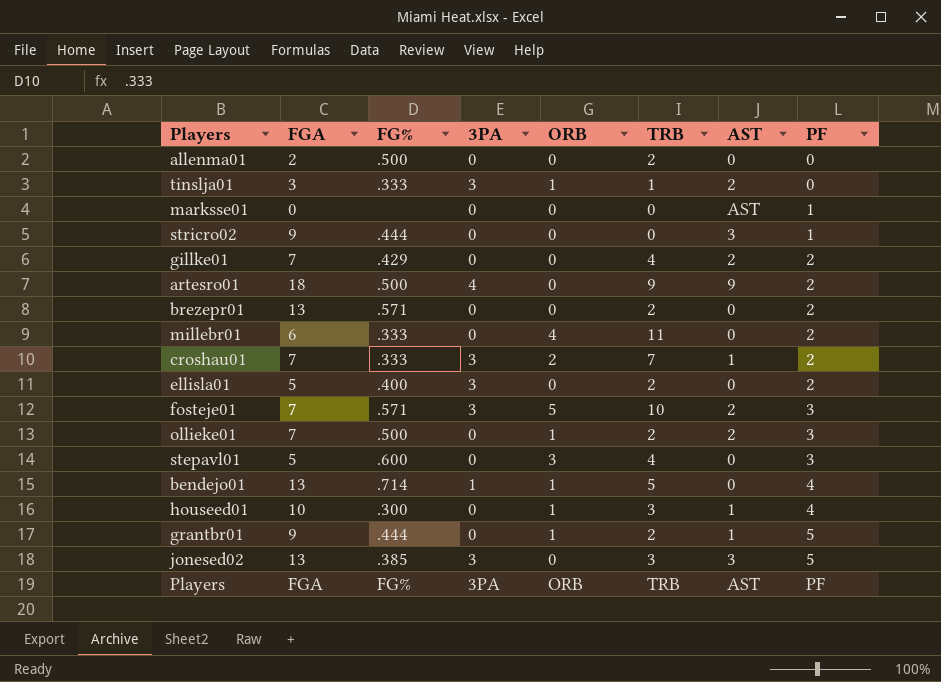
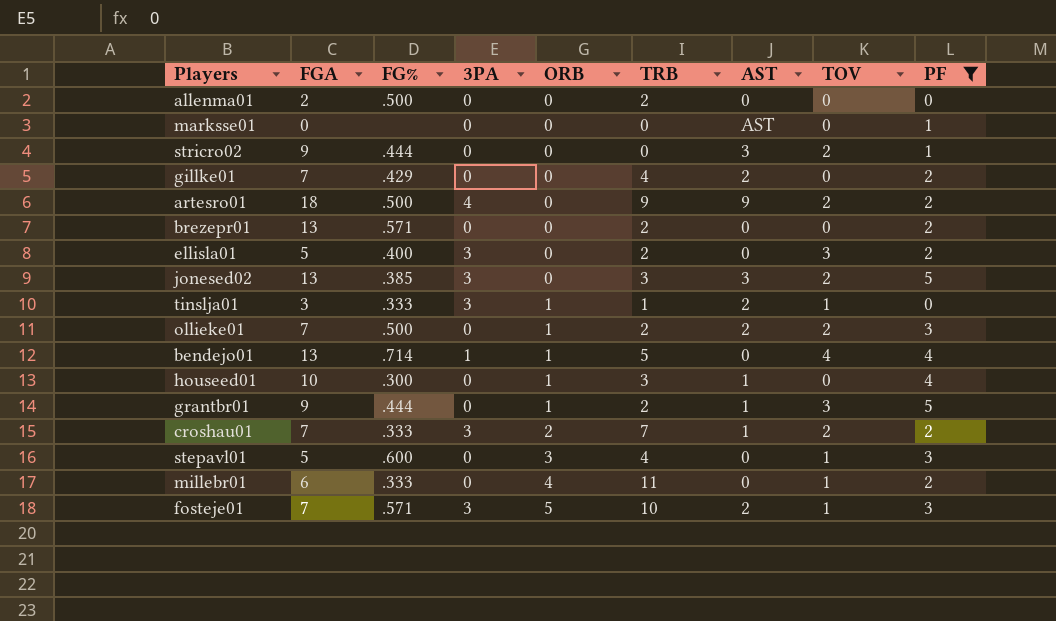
filter: none -> PF != PF
row order: PF ascending -> ORB ascending
column TOV | position: none -> 8

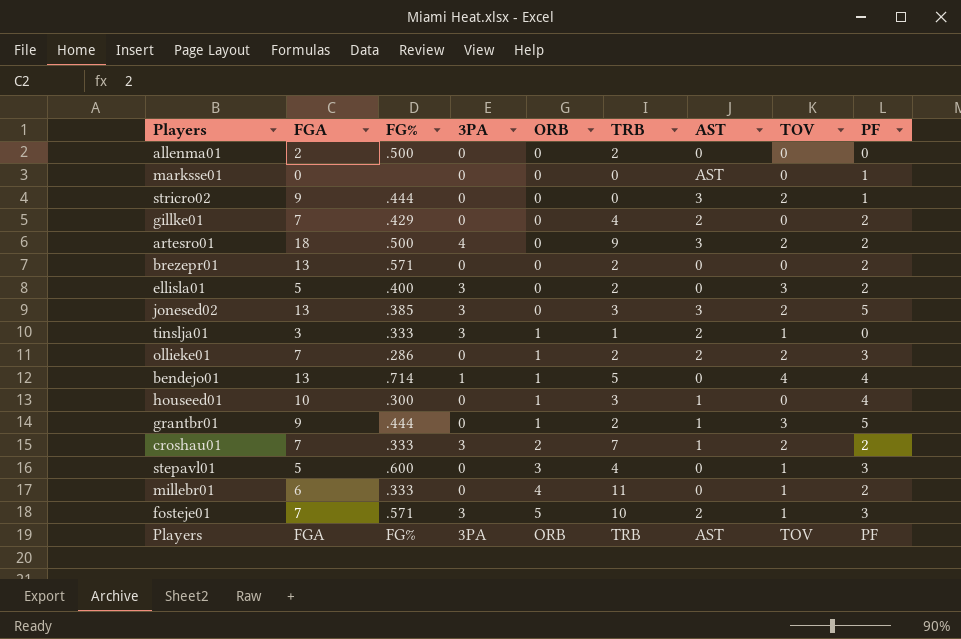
filter: PF != PF -> none
artesro01 | AST: 9 -> 3
ollieke01 | FG%: .500 -> .286

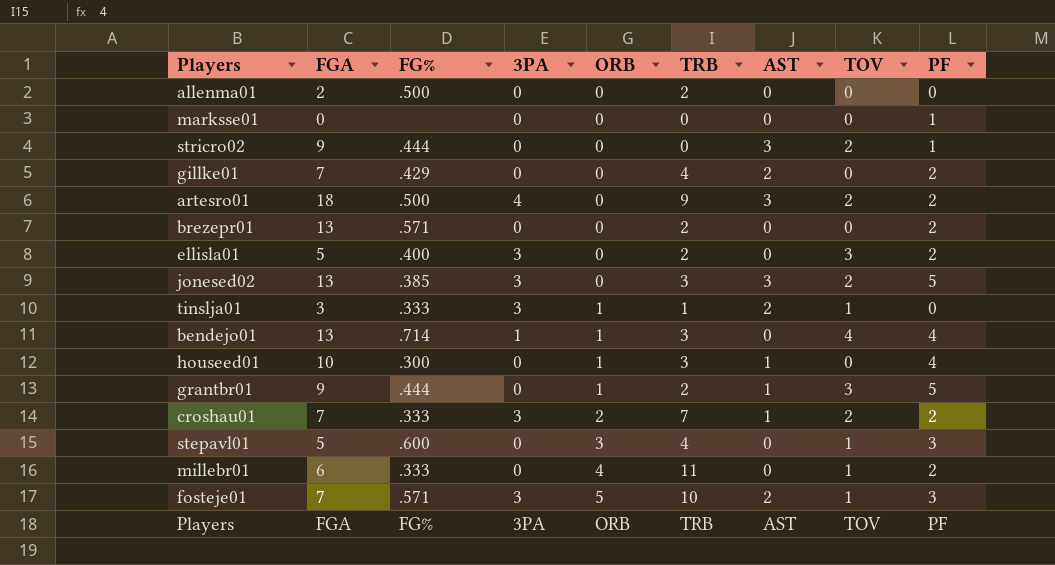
row ollieke01: 7 | .286 | 0 | 1 | 2 | 2 | 2 | 3 -> none
marksse01 | AST: AST -> 0
bendejo01 | TRB: 5 -> 3

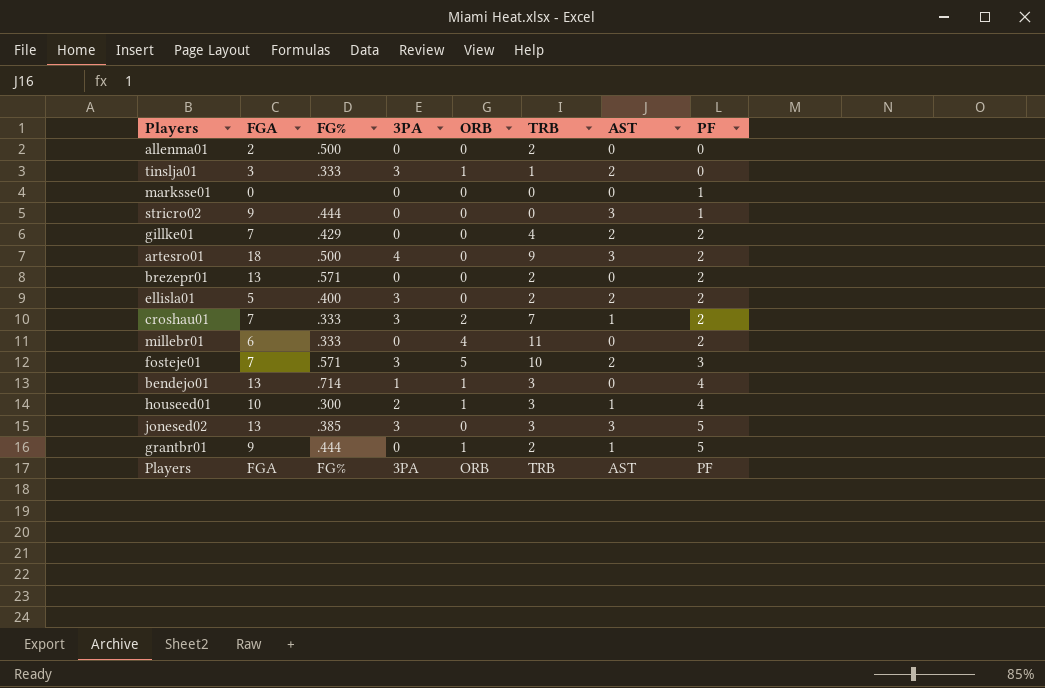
row order: ORB ascending -> PF ascending
column TOV | position: 8 -> none
row stepavl01: 5 | .600 | 0 | 3 | 4 | 0 | 1 | 3 -> none
ellisla01 | AST: 0 -> 2
houseed01 | 3PA: 0 -> 2

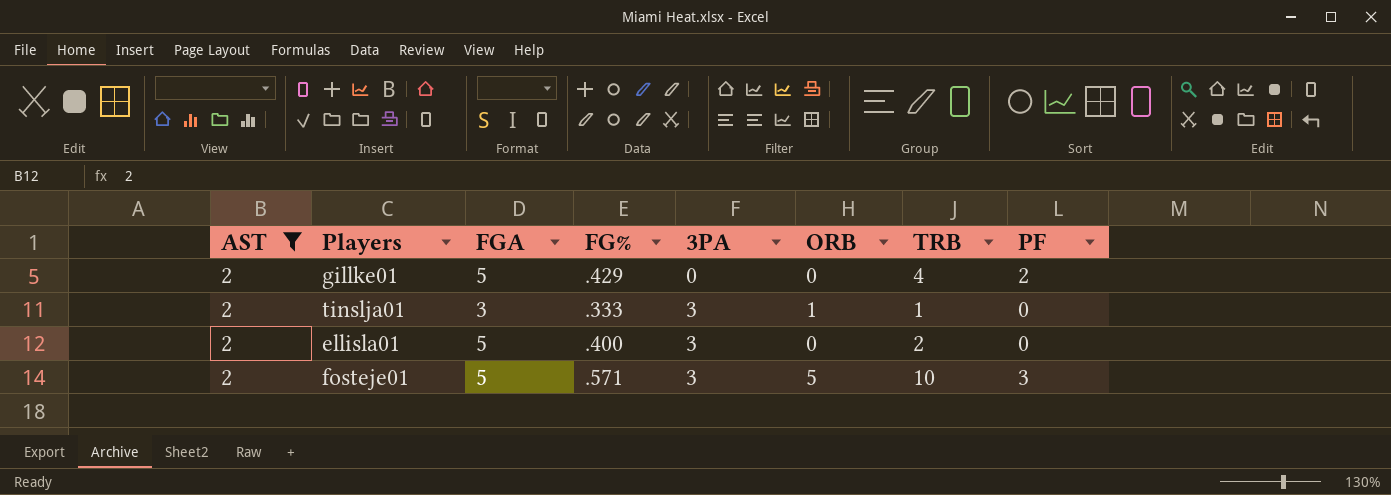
filter: none -> AST = 2
row order: PF ascending -> 3PA ascending
column AST | position: 7 -> 1
gillke01 | FGA: 7 -> 5
ellisla01 | PF: 2 -> 0
fosteje01 | FGA: 7 -> 5

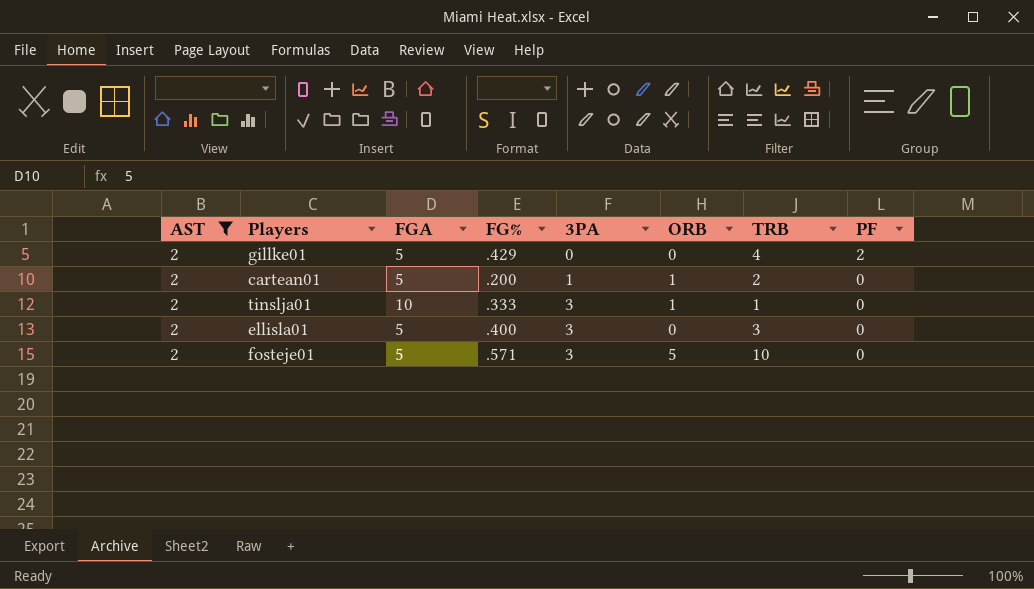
row cartean01: none -> 2 | 5 | .200 | 1 | 1 | 2 | 0
tinslja01 | FGA: 3 -> 10
ellisla01 | TRB: 2 -> 3
fosteje01 | PF: 3 -> 0

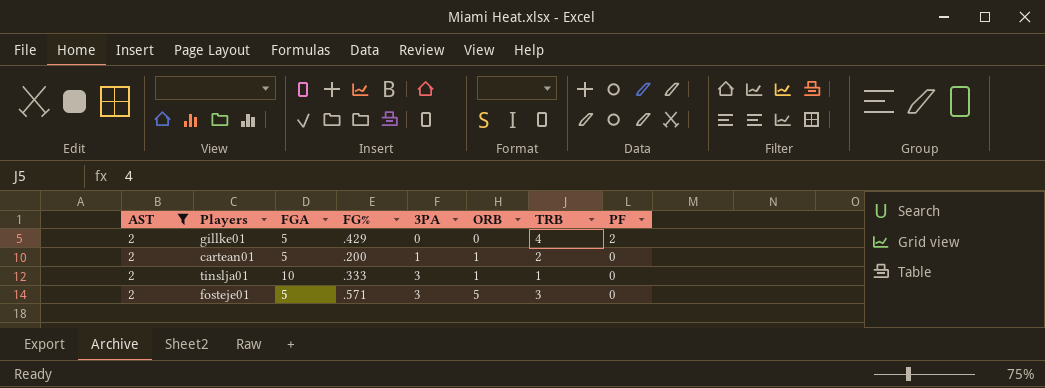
row ellisla01: 2 | 5 | .400 | 3 | 0 | 3 | 0 -> none
fosteje01 | TRB: 10 -> 3

